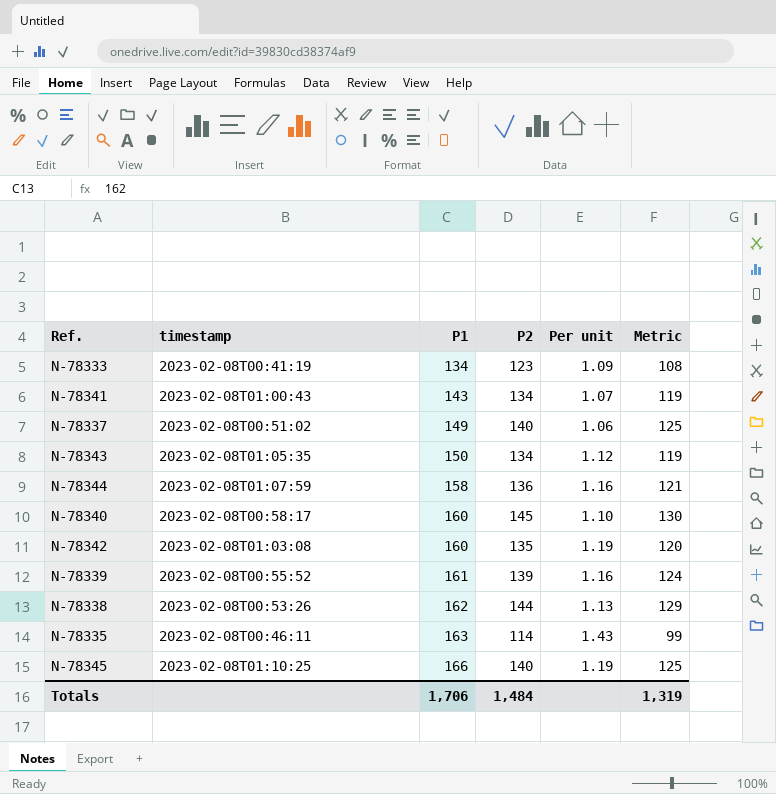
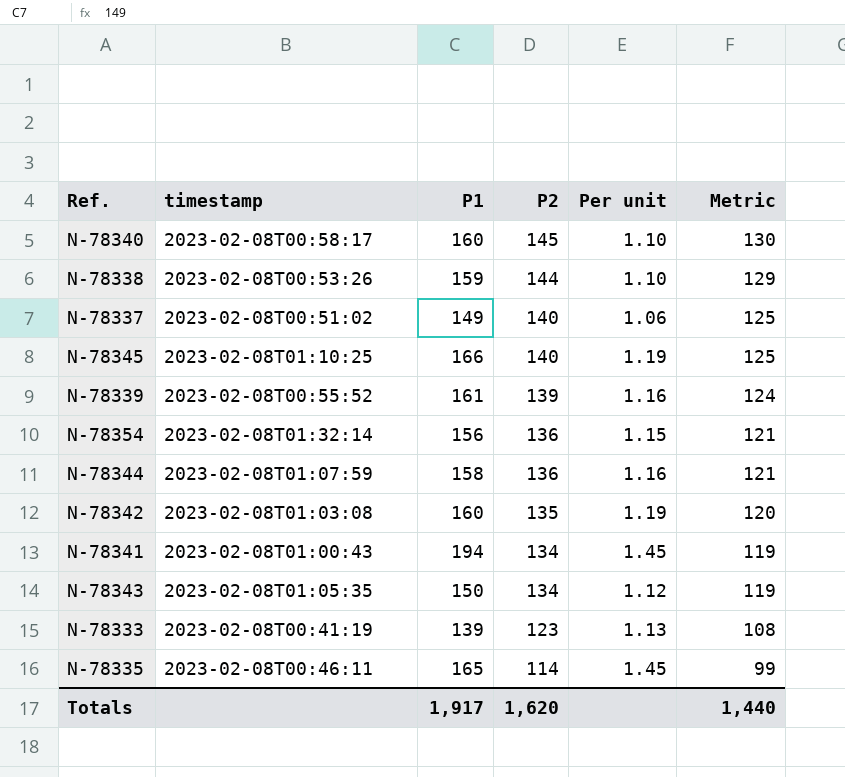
row order: P1 ascending -> P2 descending
N-78338 | P1: 162 -> 159
N-78338 | Per unit: 1.13 -> 1.10
row N-78354: none -> 2023-02-08T01:32:14 | 156 | 136 | 1.15 | 121
N-78341 | P1: 143 -> 194
N-78341 | Per unit: 1.07 -> 1.45
N-78333 | P1: 134 -> 139
N-78333 | Per unit: 1.09 -> 1.13
N-78335 | P1: 163 -> 165
N-78335 | Per unit: 1.43 -> 1.45
Totals | P1: 1,706 -> 1,917
Totals | P2: 1,484 -> 1,620
Totals | Metric: 1,319 -> 1,440

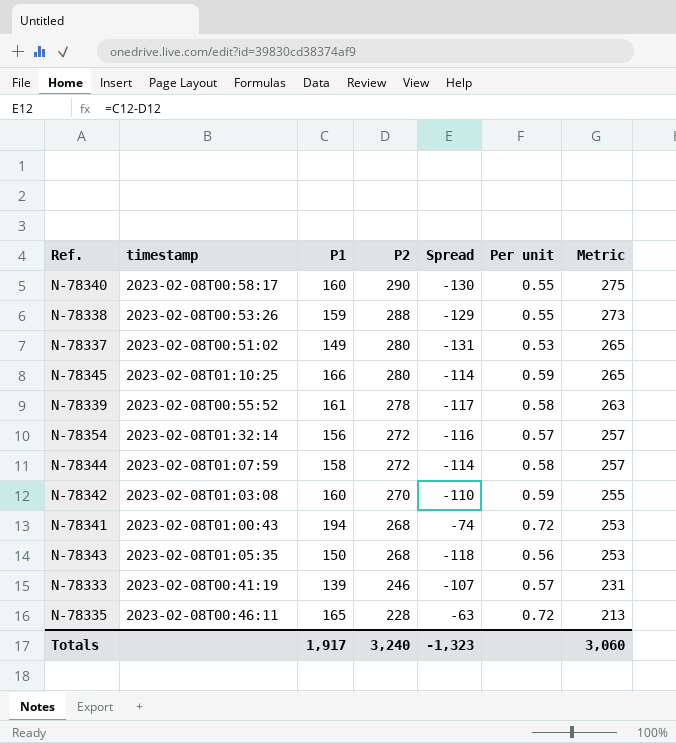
column Spread | formula: none -> [P1] - [P2]
N-78340 | P2: 145 -> 290
N-78340 | Per unit: 1.10 -> 0.55
N-78340 | Metric: 130 -> 275
N-78338 | P2: 144 -> 288
N-78338 | Per unit: 1.10 -> 0.55
N-78338 | Metric: 129 -> 273
N-78337 | P2: 140 -> 280
N-78337 | Per unit: 1.06 -> 0.53
N-78337 | Metric: 125 -> 265
N-78345 | P2: 140 -> 280
N-78345 | Per unit: 1.19 -> 0.59
N-78345 | Metric: 125 -> 265
N-78339 | P2: 139 -> 278
N-78339 | Per unit: 1.16 -> 0.58
N-78339 | Metric: 124 -> 263
N-78354 | P2: 136 -> 272
N-78354 | Per unit: 1.15 -> 0.57
N-78354 | Metric: 121 -> 257
N-78344 | P2: 136 -> 272
N-78344 | Per unit: 1.16 -> 0.58
N-78344 | Metric: 121 -> 257
N-78342 | P2: 135 -> 270
N-78342 | Per unit: 1.19 -> 0.59
N-78342 | Metric: 120 -> 255
N-78341 | P2: 134 -> 268
N-78341 | Per unit: 1.45 -> 0.72
N-78341 | Metric: 119 -> 253
N-78343 | P2: 134 -> 268
N-78343 | Per unit: 1.12 -> 0.56
N-78343 | Metric: 119 -> 253
N-78333 | P2: 123 -> 246
N-78333 | Per unit: 1.13 -> 0.57
N-78333 | Metric: 108 -> 231
N-78335 | P2: 114 -> 228
N-78335 | Per unit: 1.45 -> 0.72
N-78335 | Metric: 99 -> 213
Totals | P2: 1,620 -> 3,240
Totals | Metric: 1,440 -> 3,060

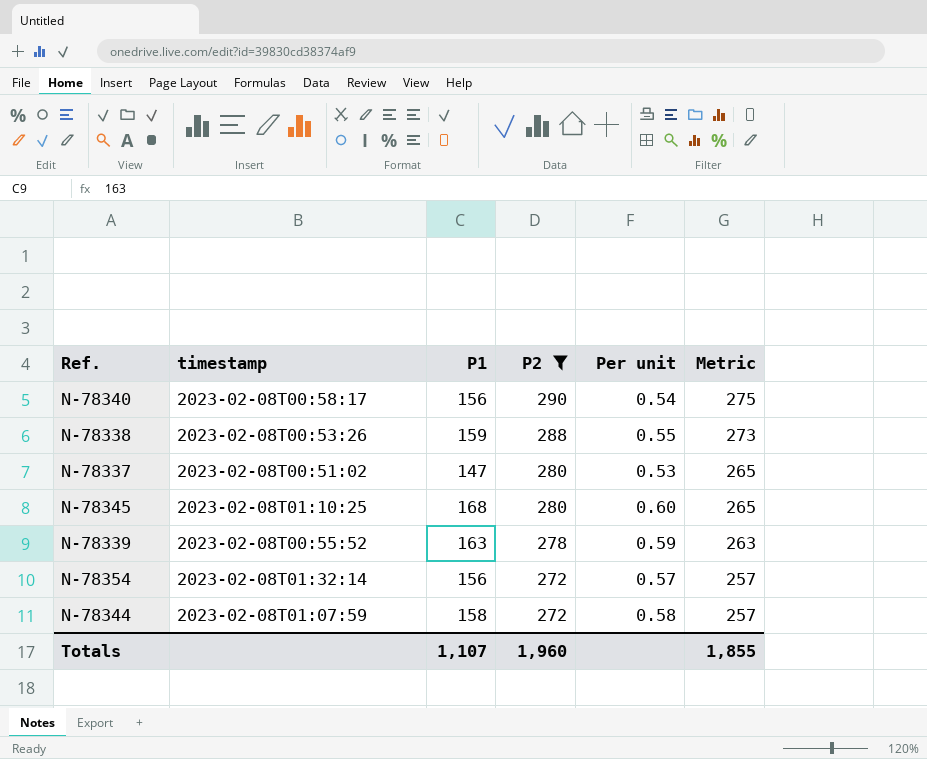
filter: none -> P2 >= 272
column Spread | formula: [P1] - [P2] -> none
N-78340 | P1: 160 -> 156
N-78340 | Per unit: 0.55 -> 0.54
N-78337 | P1: 149 -> 147
N-78345 | P1: 166 -> 168
N-78345 | Per unit: 0.59 -> 0.60
N-78339 | P1: 161 -> 163
N-78339 | Per unit: 0.58 -> 0.59
Totals | P1: 1,917 -> 1,107
Totals | P2: 3,240 -> 1,960
Totals | Metric: 3,060 -> 1,855

